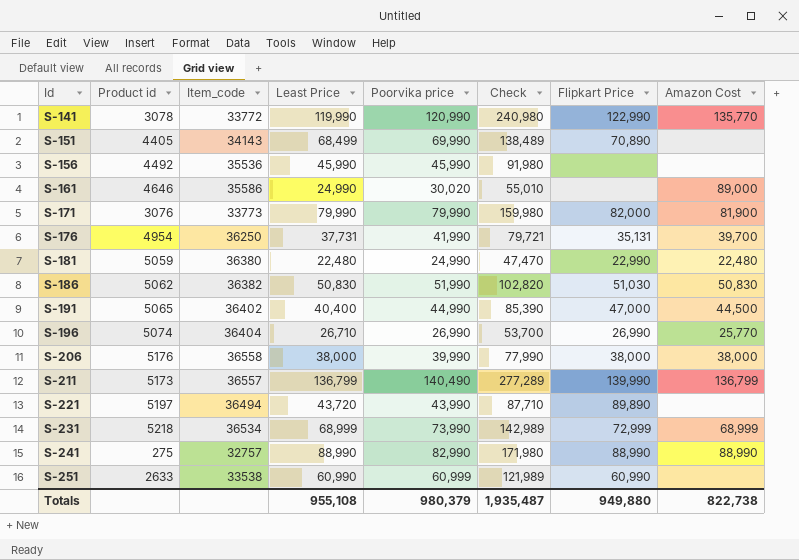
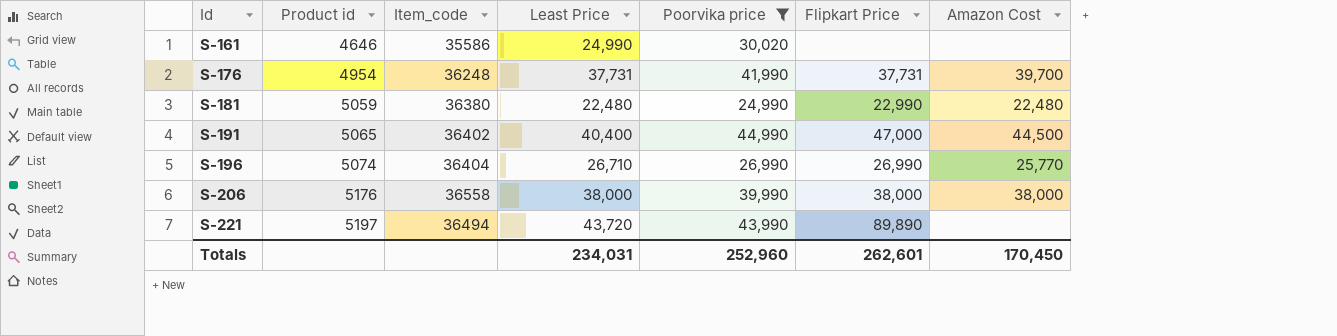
filter: none -> Poorvika price <= 44,990
column Check | formula: [Least Price] + [Poorvika price] -> none
S-161 | Amazon Cost: 89,000 -> none
S-176 | Item_code: 36250 -> 36248
S-176 | Flipkart Price: 35,131 -> 37,731
Totals | Least Price: 955,108 -> 234,031
Totals | Poorvika price: 980,379 -> 252,960
Totals | Flipkart Price: 949,880 -> 262,601
Totals | Amazon Cost: 822,738 -> 170,450

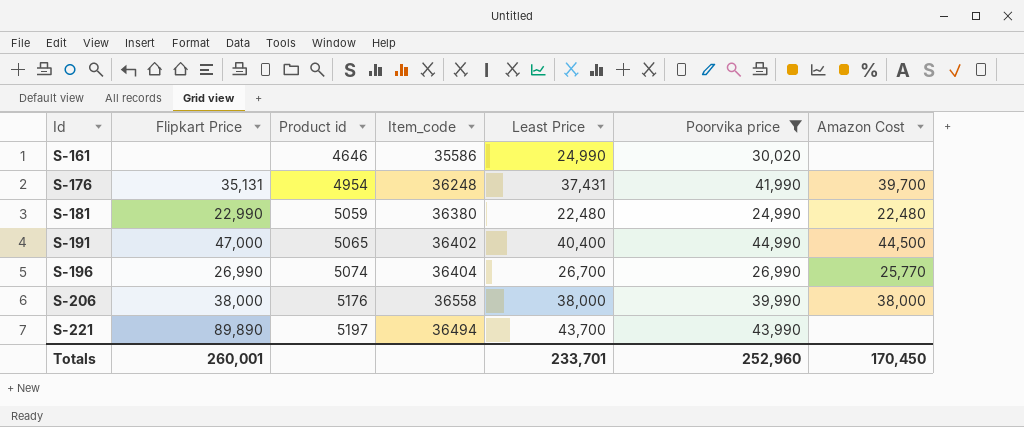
column Flipkart Price | position: 6 -> 2
S-176 | Flipkart Price: 37,731 -> 35,131
S-176 | Least Price: 37,731 -> 37,431
S-196 | Least Price: 26,710 -> 26,700
S-221 | Least Price: 43,720 -> 43,700
Totals | Flipkart Price: 262,601 -> 260,001
Totals | Least Price: 234,031 -> 233,701

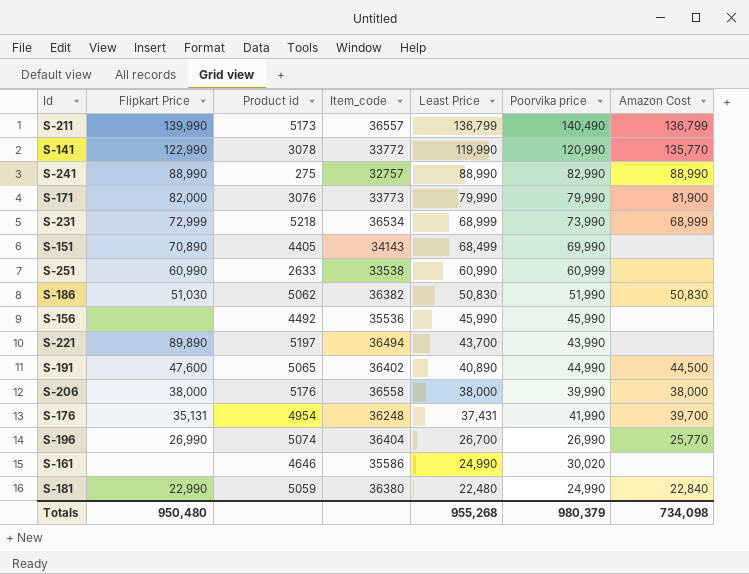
filter: Poorvika price <= 44,990 -> none
row order: Id ascending -> Least Price descending
S-191 | Flipkart Price: 47,000 -> 47,600
S-191 | Least Price: 40,400 -> 40,890
S-181 | Amazon Cost: 22,480 -> 22,840
Totals | Flipkart Price: 260,001 -> 950,480
Totals | Least Price: 233,701 -> 955,268
Totals | Poorvika price: 252,960 -> 980,379
Totals | Amazon Cost: 170,450 -> 734,098

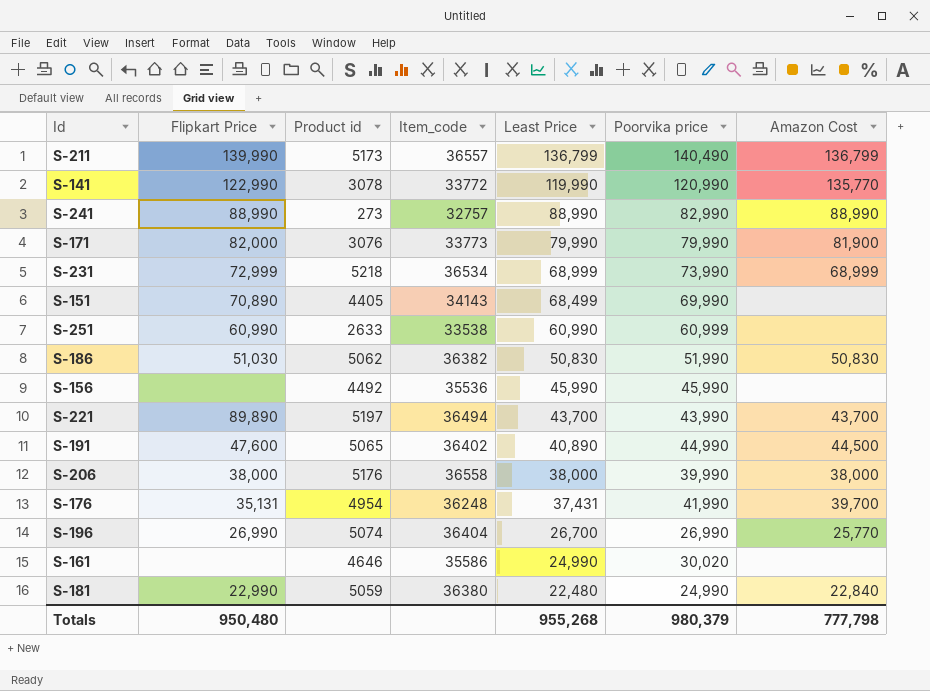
S-241 | Product id: 275 -> 273
S-221 | Amazon Cost: none -> 43,700
Totals | Amazon Cost: 734,098 -> 777,798

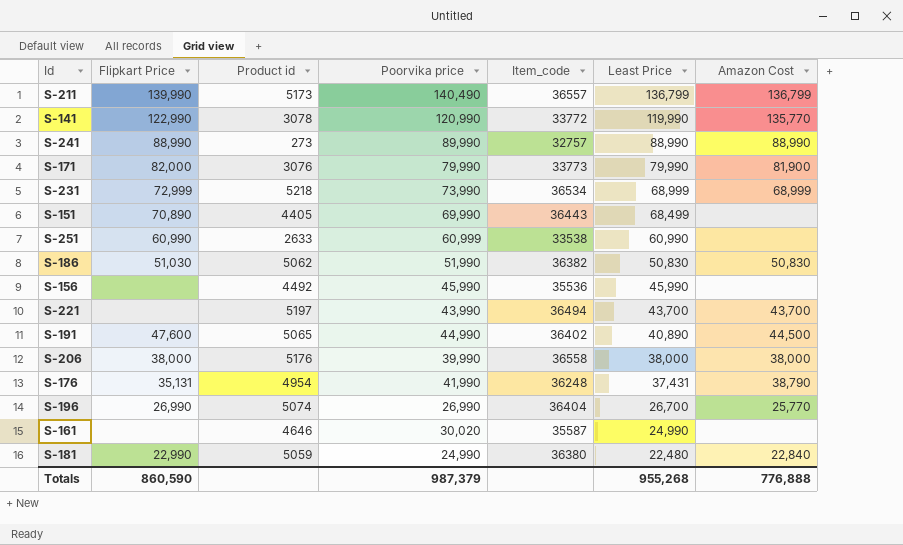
column Poorvika price | position: 6 -> 4
S-241 | Poorvika price: 82,990 -> 89,990
S-151 | Item_code: 34143 -> 36443
S-221 | Flipkart Price: 89,890 -> none
S-176 | Amazon Cost: 39,700 -> 38,790
S-161 | Item_code: 35586 -> 35587
Totals | Flipkart Price: 950,480 -> 860,590
Totals | Poorvika price: 980,379 -> 987,379
Totals | Amazon Cost: 777,798 -> 776,888

